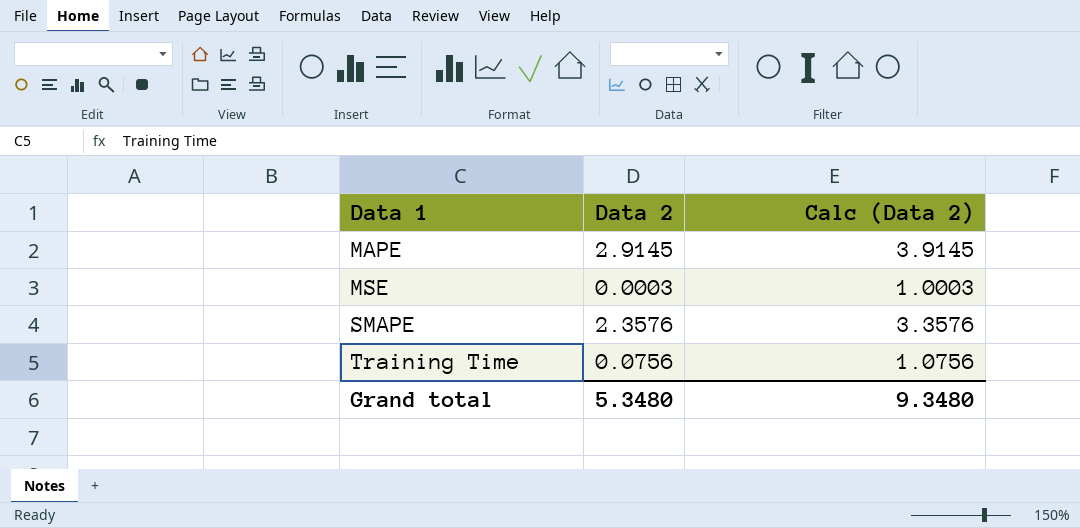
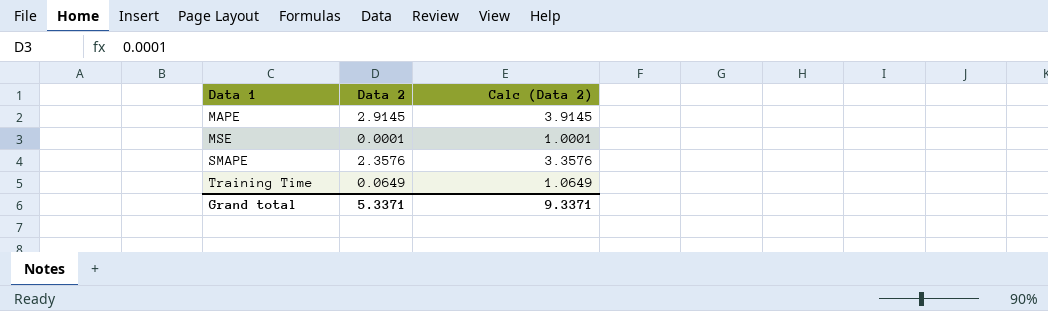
MSE | Data 2: 0.0003 -> 0.0001
MSE | Calc (Data 2): 1.0003 -> 1.0001
Training Time | Data 2: 0.0756 -> 0.0649
Training Time | Calc (Data 2): 1.0756 -> 1.0649
Grand total | Data 2: 5.3480 -> 5.3371
Grand total | Calc (Data 2): 9.3480 -> 9.3371

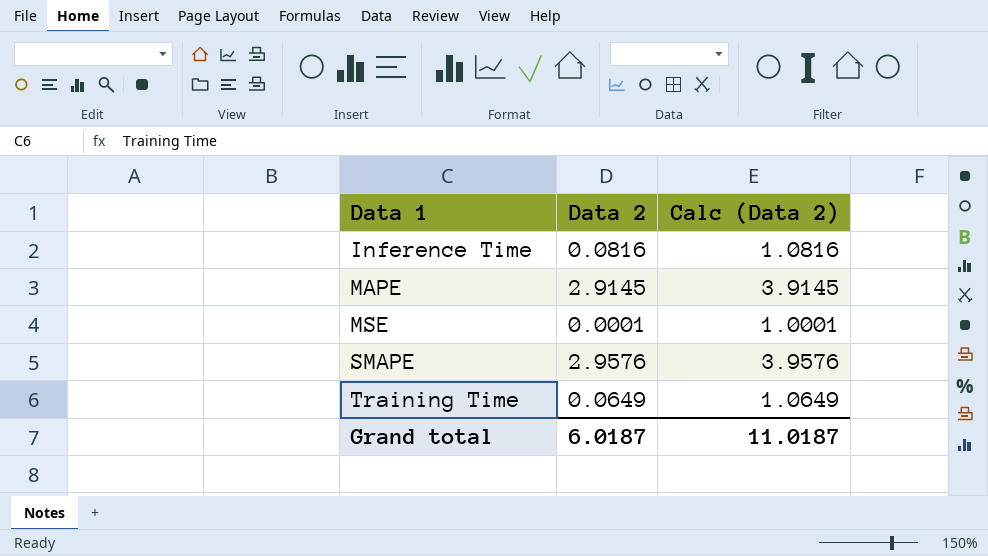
row Inference Time: none -> 0.0816 | 1.0816
SMAPE | Data 2: 2.3576 -> 2.9576
SMAPE | Calc (Data 2): 3.3576 -> 3.9576
Grand total | Data 2: 5.3371 -> 6.0187
Grand total | Calc (Data 2): 9.3371 -> 11.0187

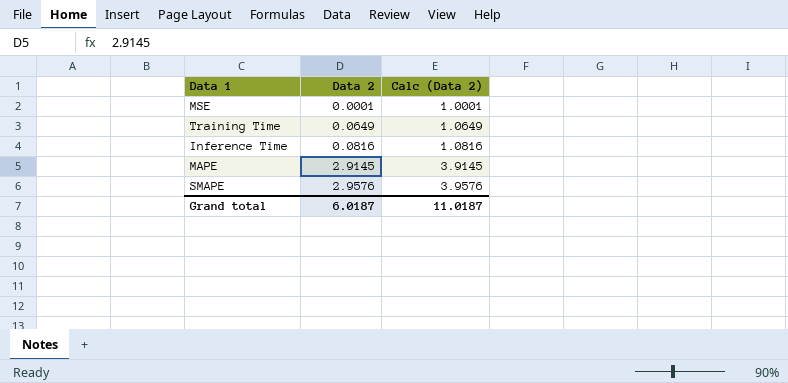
row order: Data 1 ascending -> Data 2 ascending

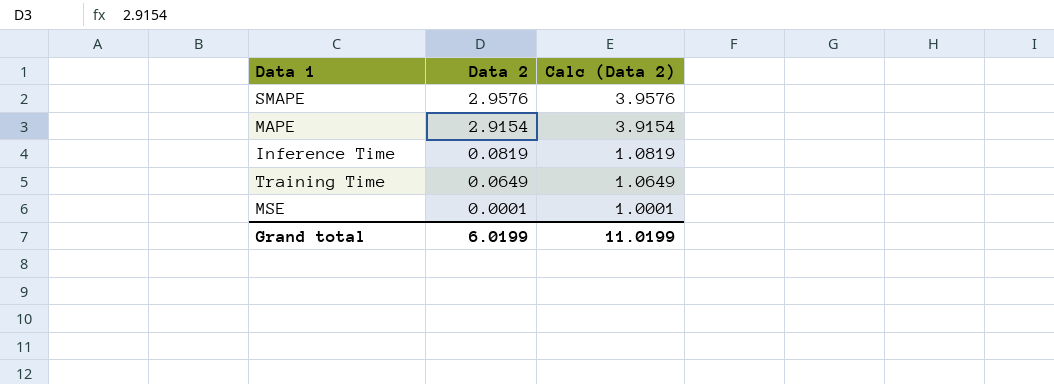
row order: Data 2 ascending -> Data 2 descending
MAPE | Data 2: 2.9145 -> 2.9154
MAPE | Calc (Data 2): 3.9145 -> 3.9154
Inference Time | Data 2: 0.0816 -> 0.0819
Inference Time | Calc (Data 2): 1.0816 -> 1.0819
Grand total | Data 2: 6.0187 -> 6.0199
Grand total | Calc (Data 2): 11.0187 -> 11.0199

